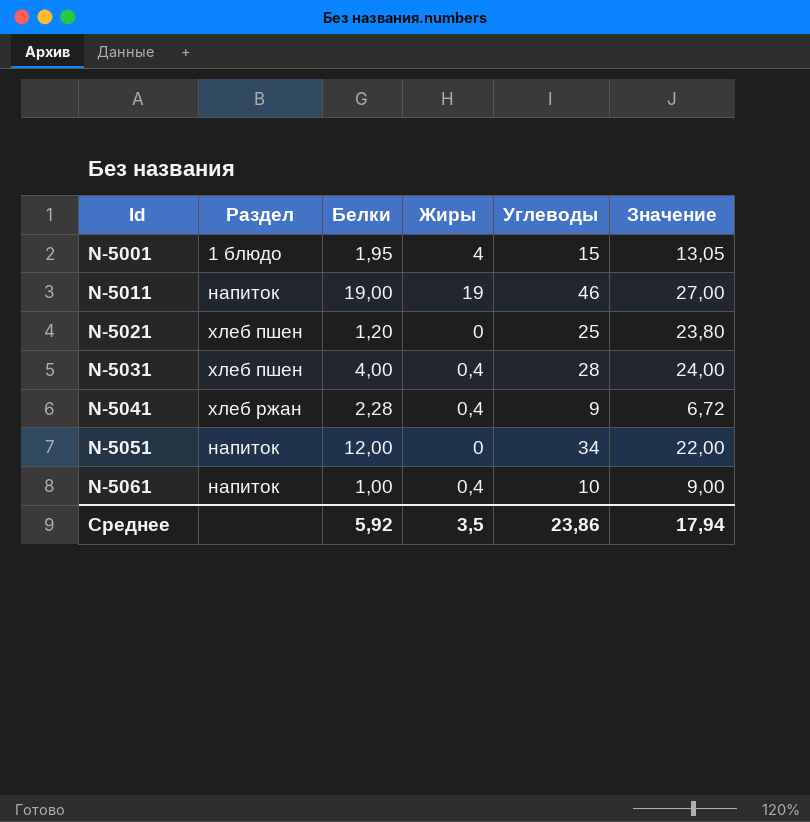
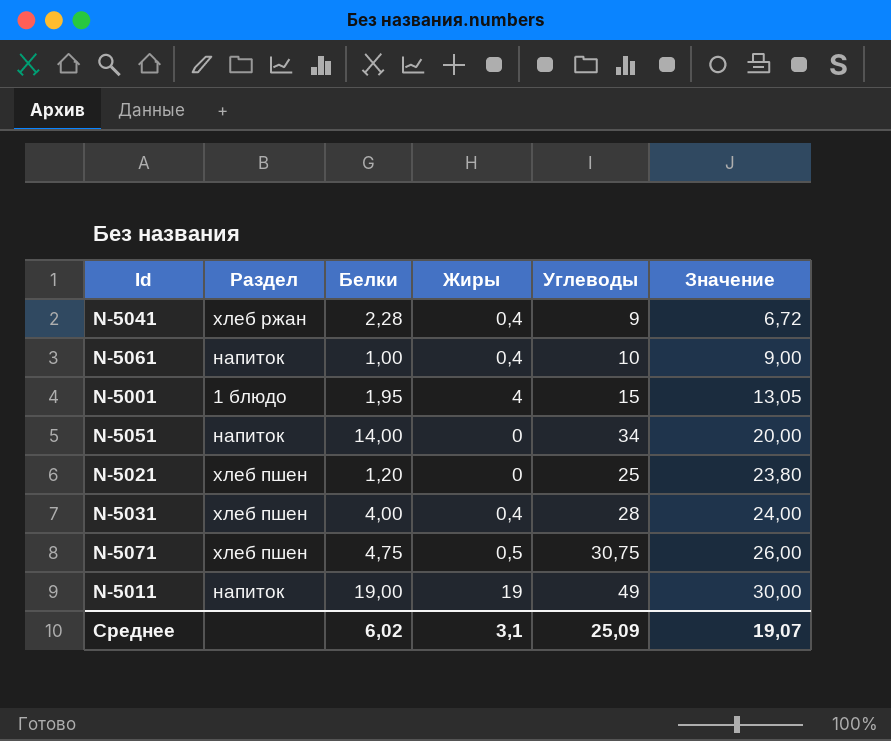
row order: Id ascending -> Значение ascending
N-5051 | Белки: 12,00 -> 14,00
N-5051 | Значение: 22,00 -> 20,00
row N-5071: none -> хлеб пшен | 4,75 | 0,5 | 30,75 | 26,00
N-5011 | Углеводы: 46 -> 49
N-5011 | Значение: 27,00 -> 30,00
Среднее | Белки: 5,92 -> 6,02
Среднее | Жиры: 3,5 -> 3,1
Среднее | Углеводы: 23,86 -> 25,09
Среднее | Значение: 17,94 -> 19,07

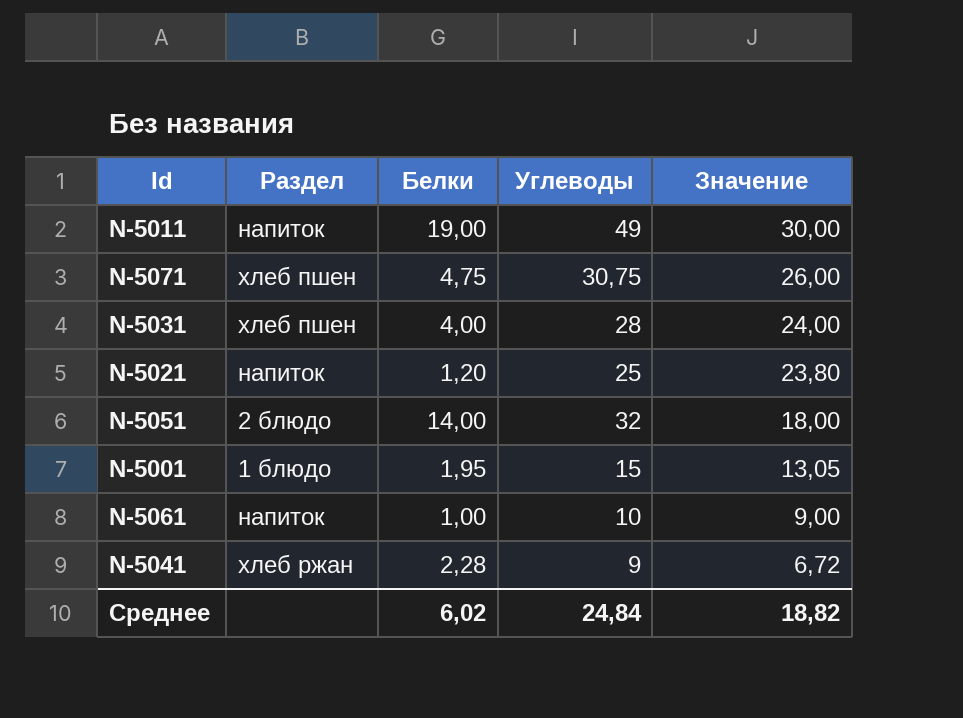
row order: Значение ascending -> Значение descending
column Жиры | position: 4 -> none
N-5021 | Раздел: хлеб пшен -> напиток
N-5051 | Раздел: напиток -> 2 блюдо
N-5051 | Углеводы: 34 -> 32
N-5051 | Значение: 20,00 -> 18,00
Среднее | Углеводы: 25,09 -> 24,84
Среднее | Значение: 19,07 -> 18,82

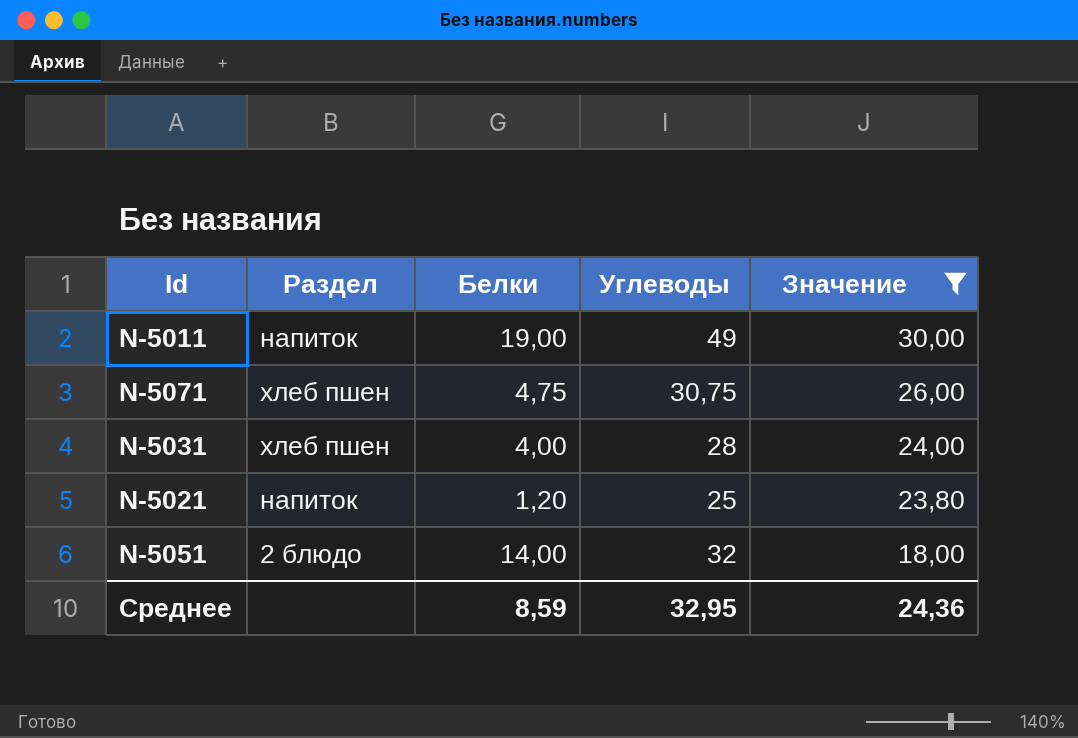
filter: none -> Значение >= 18,00
Среднее | Белки: 6,02 -> 8,59
Среднее | Углеводы: 24,84 -> 32,95
Среднее | Значение: 18,82 -> 24,36

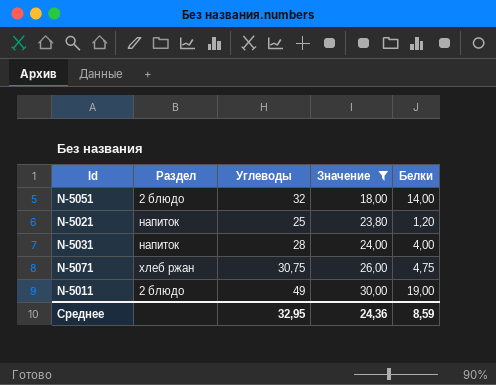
row order: Значение descending -> Значение ascending
column Белки | position: 3 -> 5
N-5031 | Раздел: хлеб пшен -> напиток
N-5071 | Раздел: хлеб пшен -> хлеб ржан
N-5011 | Раздел: напиток -> 2 блюдо

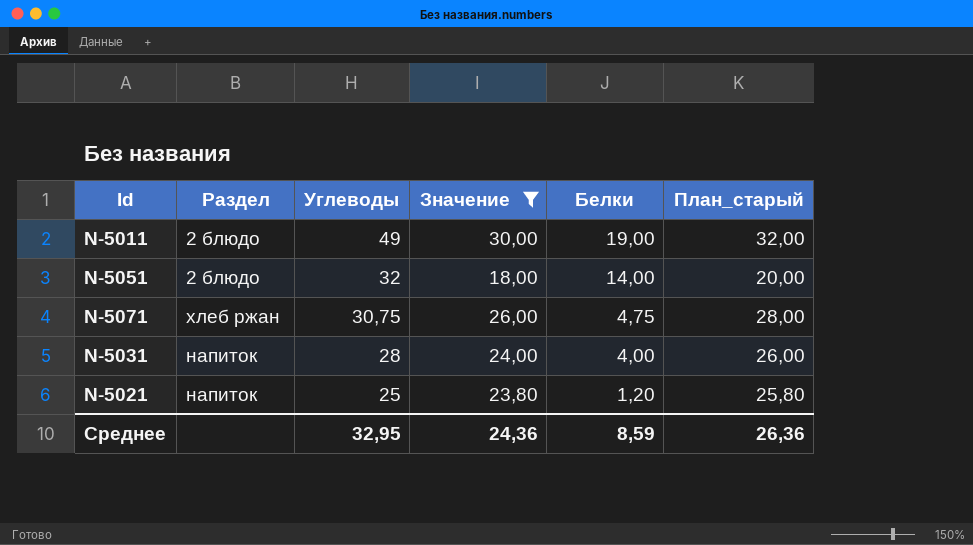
row order: Значение ascending -> Углеводы descending
column План_старый | formula: none -> [Значение] + 2

